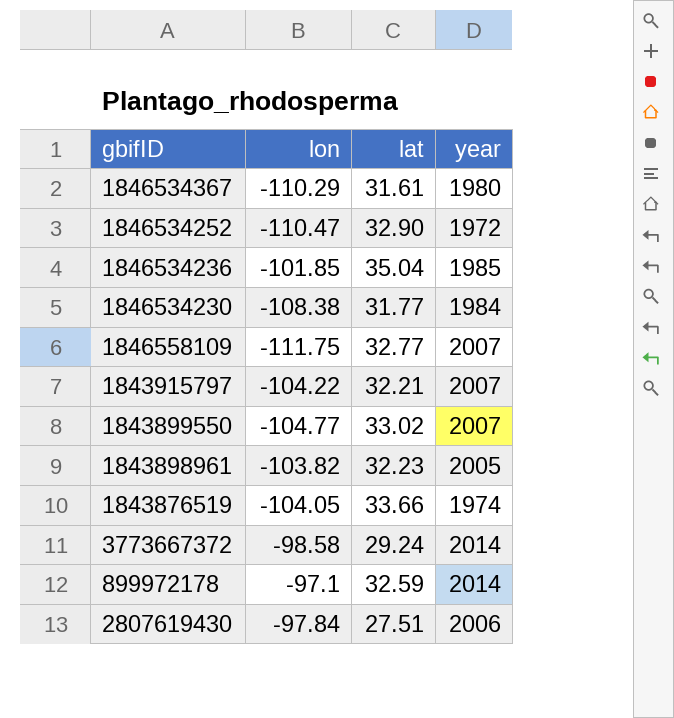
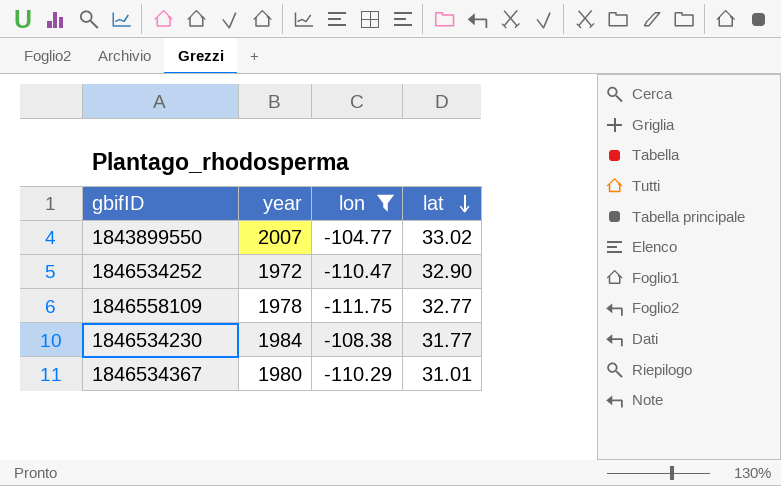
filter: none -> lon <= -104.77
row order: none -> lat descending
column year | position: 4 -> 2
1846558109 | year: 2007 -> 1978
1846534367 | lat: 31.61 -> 31.01

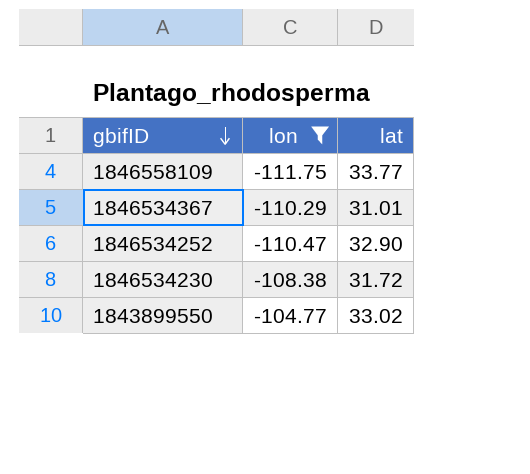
row order: lat descending -> gbifID descending
column year | position: 2 -> none
1846558109 | lat: 32.77 -> 33.77
1846534230 | lat: 31.77 -> 31.72

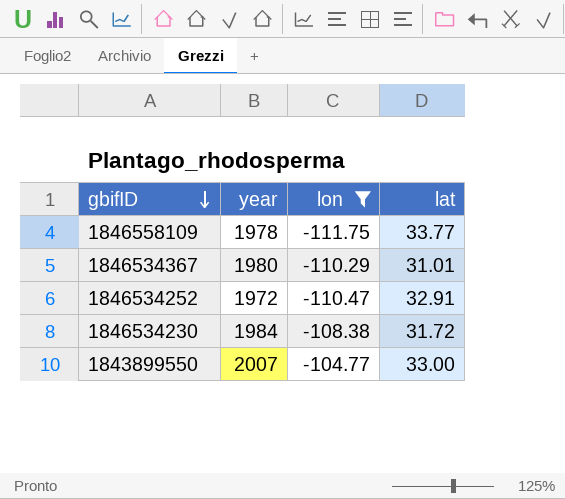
column year | position: none -> 2
1846534252 | lat: 32.90 -> 32.91
1843899550 | lat: 33.02 -> 33.00

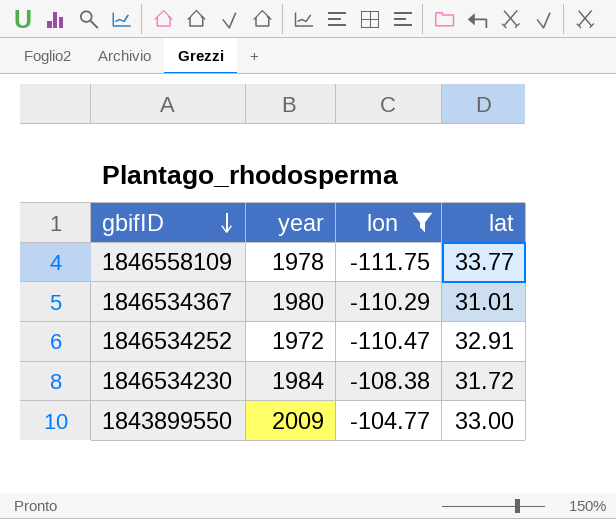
1843899550 | year: 2007 -> 2009

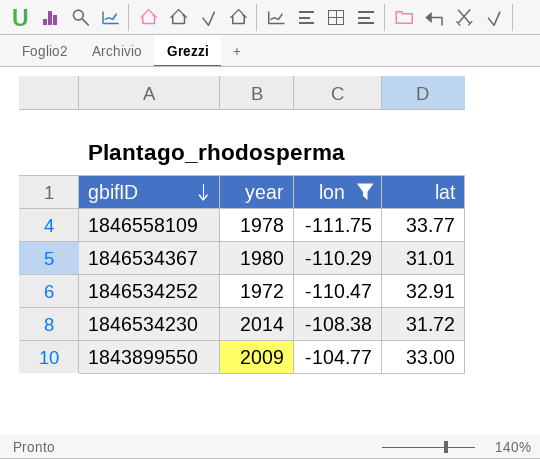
1846534230 | year: 1984 -> 2014

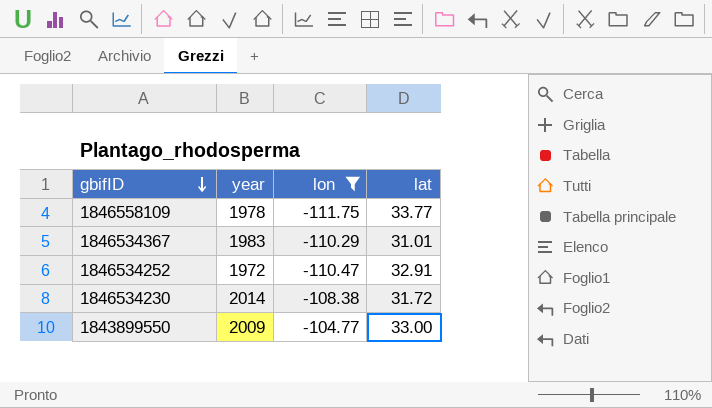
1846534367 | year: 1980 -> 1983

